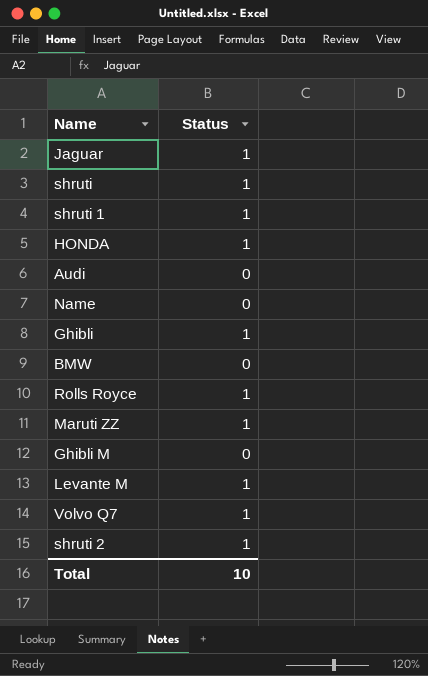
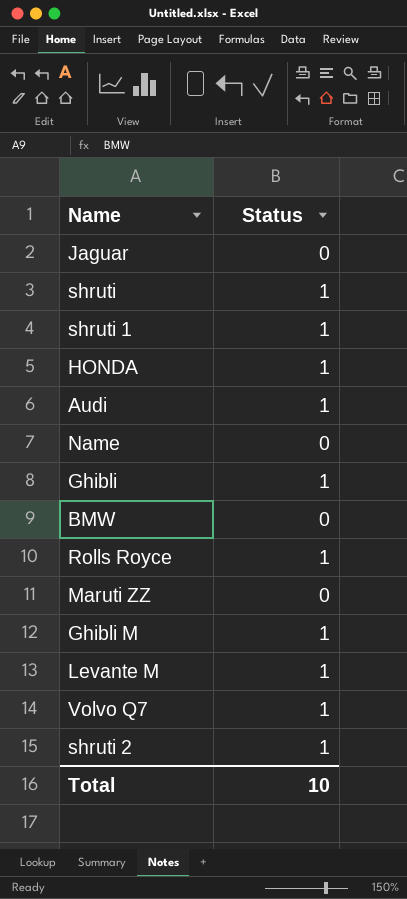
Jaguar | Status: 1 -> 0
Audi | Status: 0 -> 1
Maruti ZZ | Status: 1 -> 0
Ghibli M | Status: 0 -> 1

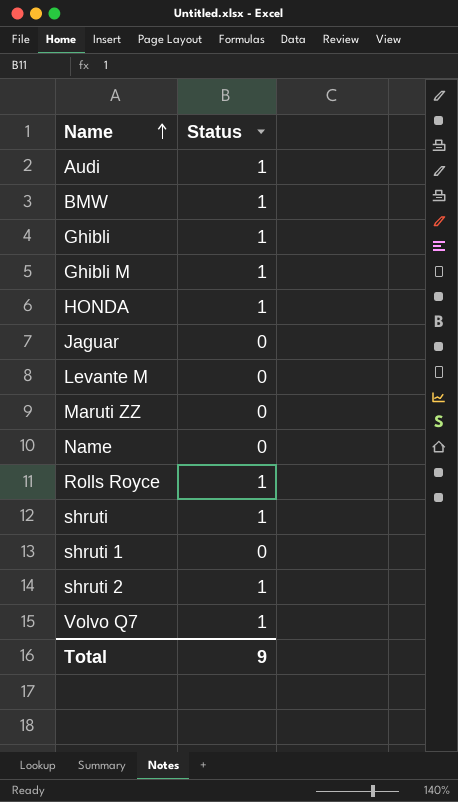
row order: none -> Name ascending
BMW | Status: 0 -> 1
Levante M | Status: 1 -> 0
shruti 1 | Status: 1 -> 0
Total | Status: 10 -> 9

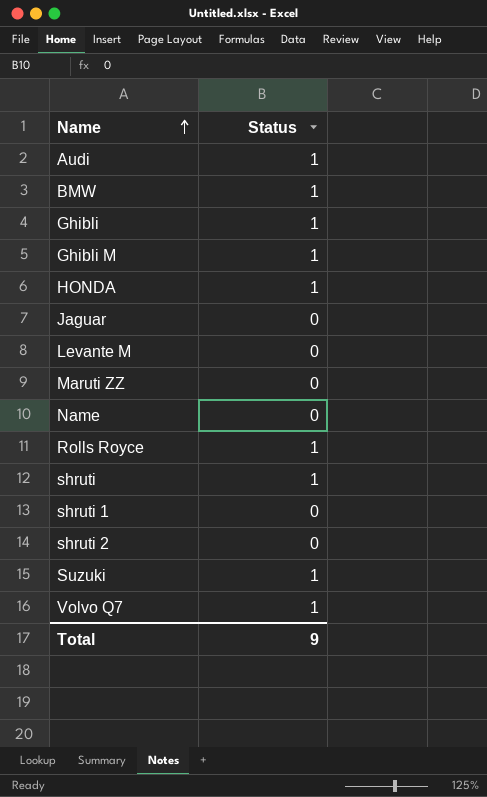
shruti 2 | Status: 1 -> 0
row Suzuki: none -> 1

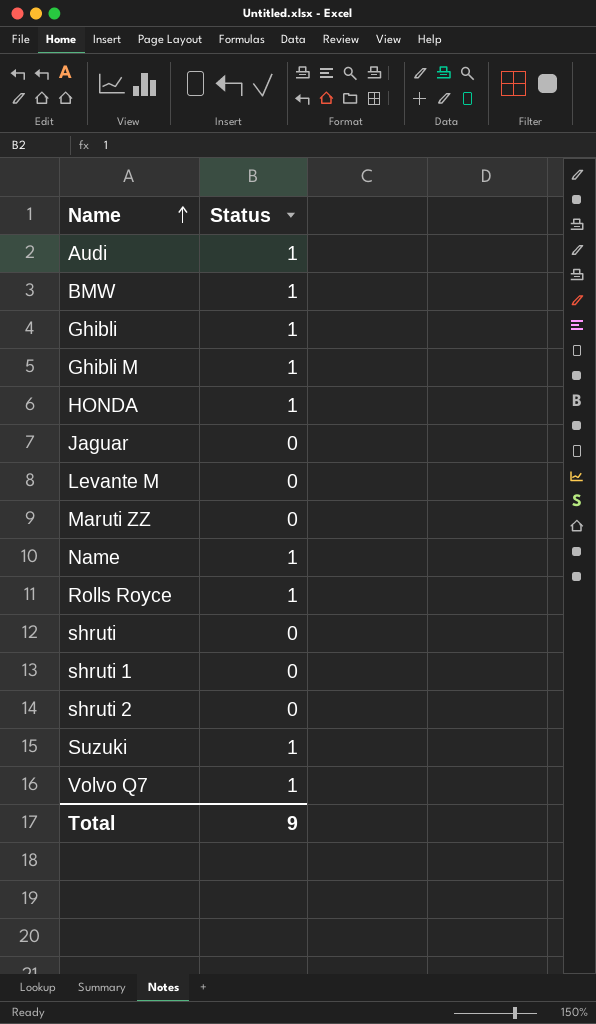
Name | Status: 0 -> 1
shruti | Status: 1 -> 0

